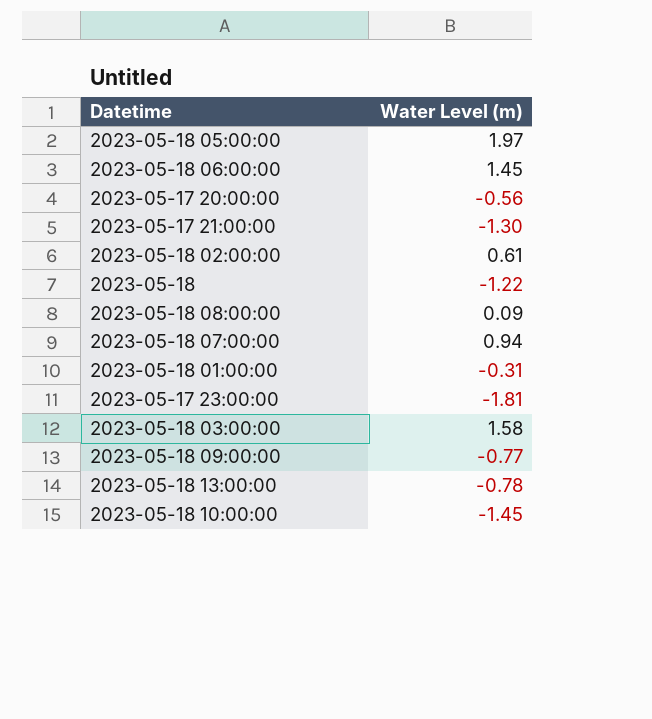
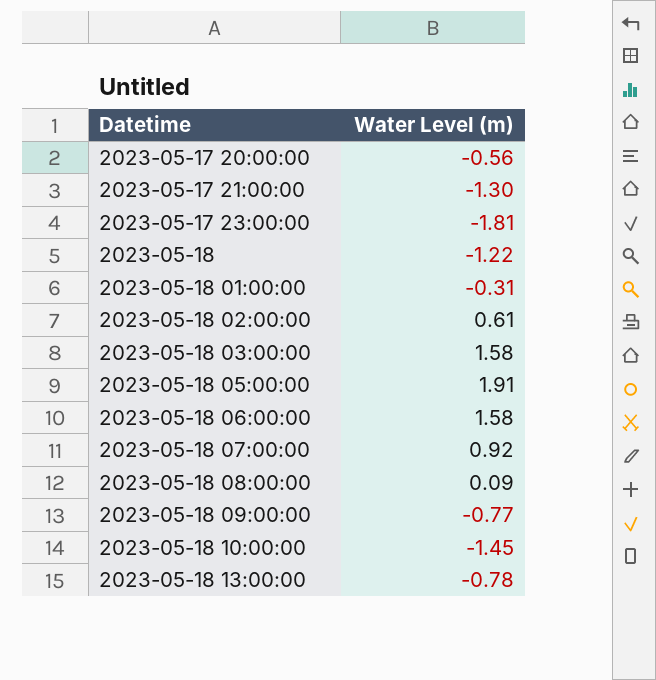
row order: none -> Datetime ascending
2023-05-18 05:00:00 | Water Level (m): 1.97 -> 1.91
2023-05-18 06:00:00 | Water Level (m): 1.45 -> 1.58
2023-05-18 07:00:00 | Water Level (m): 0.94 -> 0.92

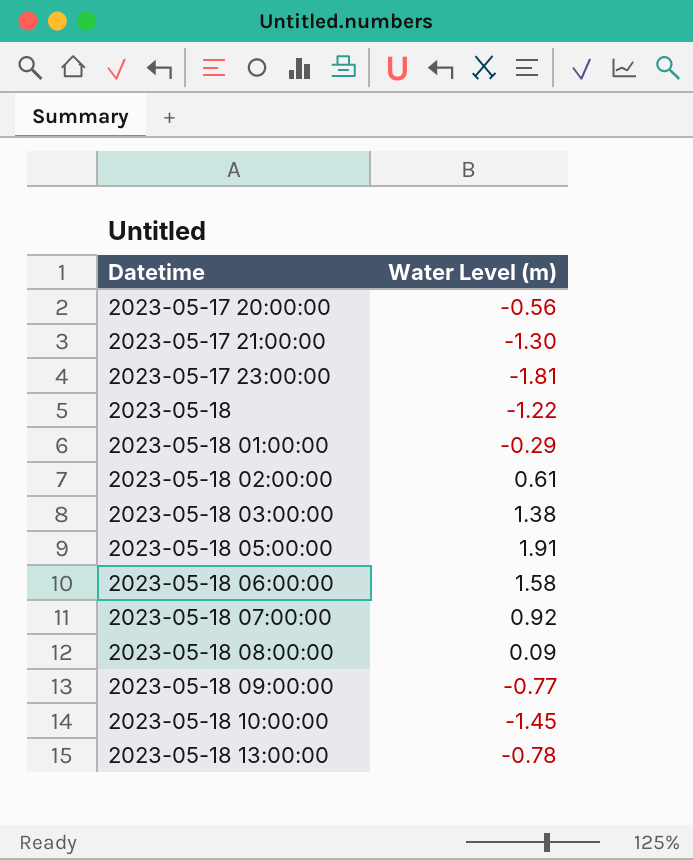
2023-05-18 01:00:00 | Water Level (m): -0.31 -> -0.29
2023-05-18 03:00:00 | Water Level (m): 1.58 -> 1.38

